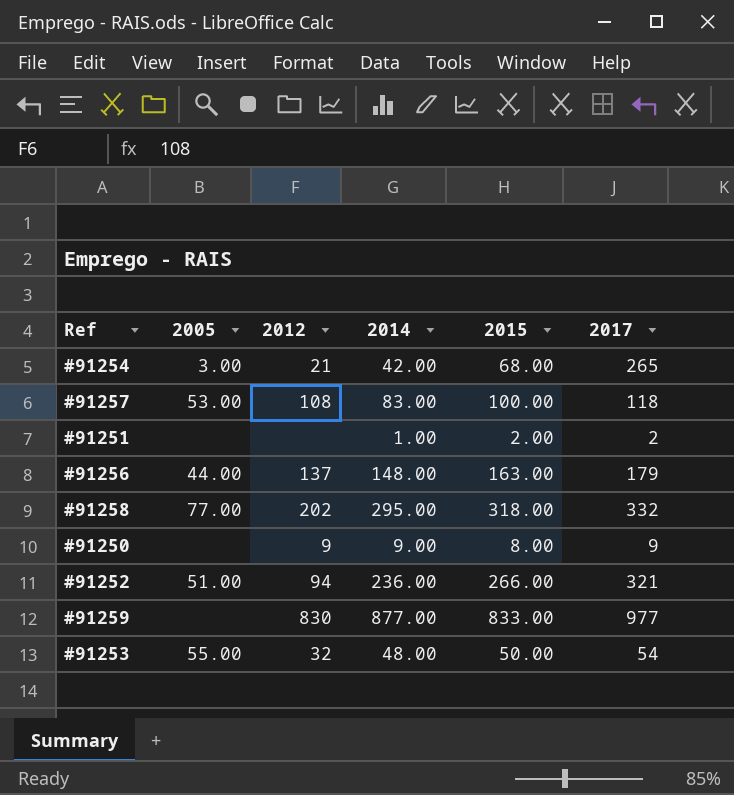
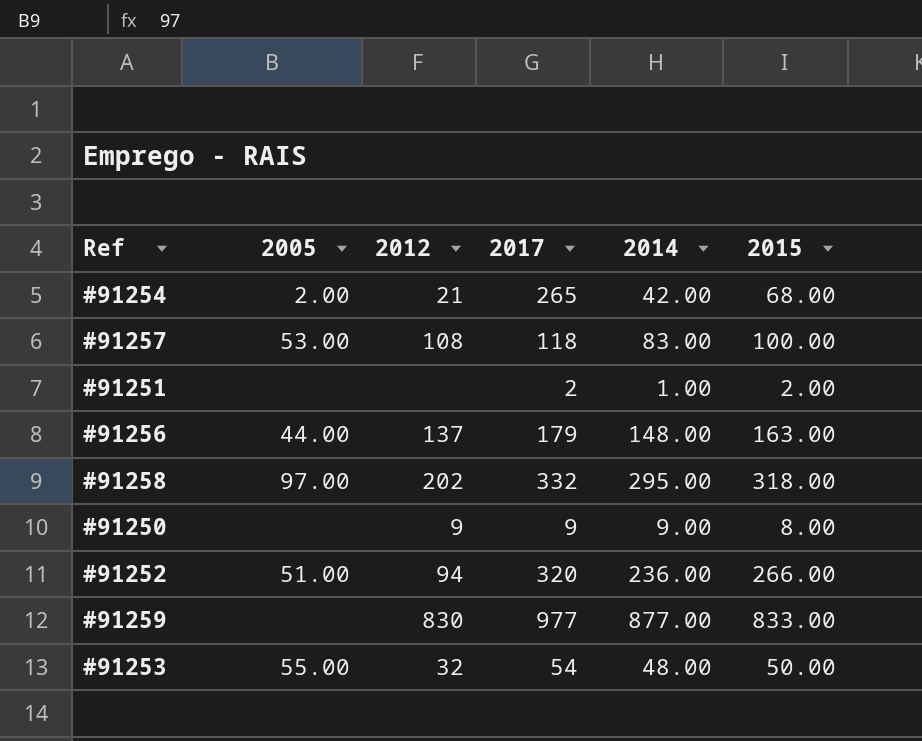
column 2017 | position: 6 -> 4
#91254 | 2005: 3.00 -> 2.00
#91258 | 2005: 77.00 -> 97.00
#91252 | 2017: 321 -> 320

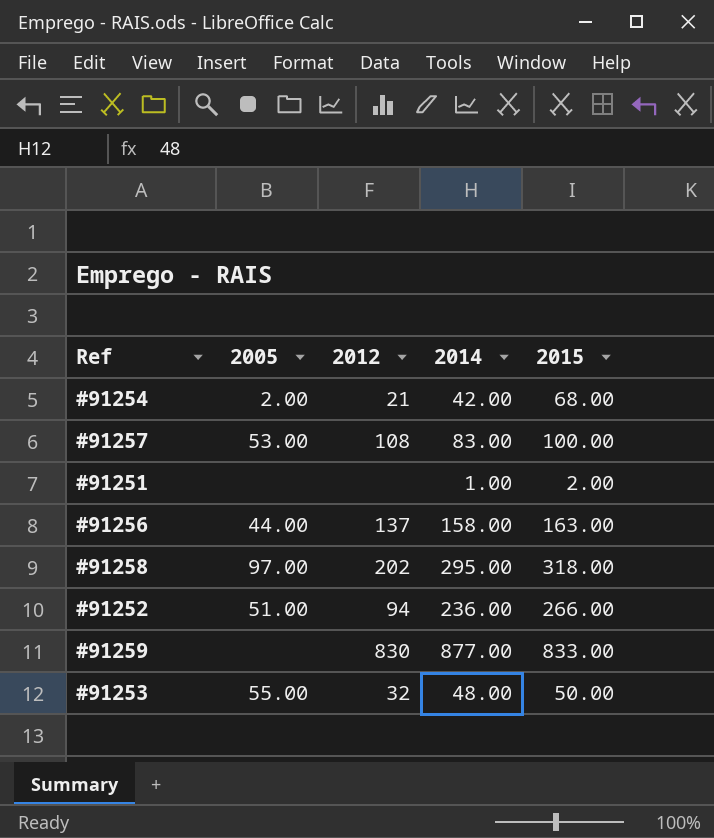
column 2017 | position: 4 -> none
row #91250: none | 9 | 9 | 9.00 | 8.00 -> none
#91256 | 2014: 148.00 -> 158.00

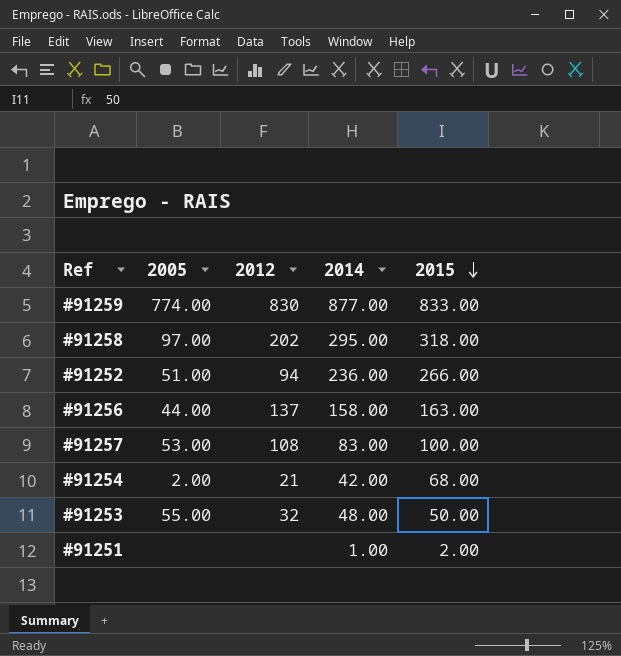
row order: none -> 2015 descending
#91259 | 2005: none -> 774.00

